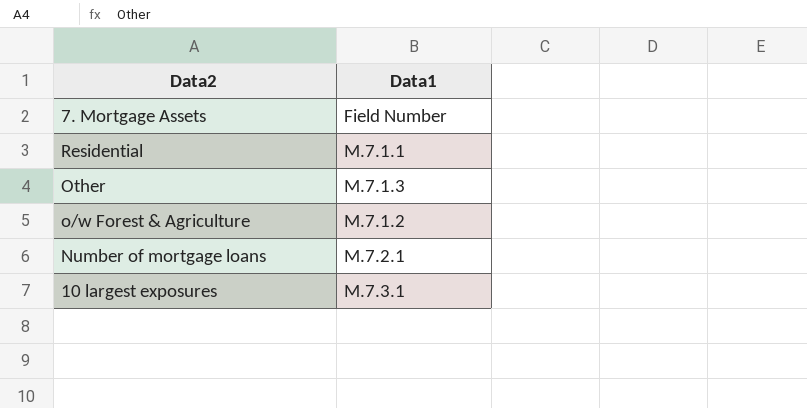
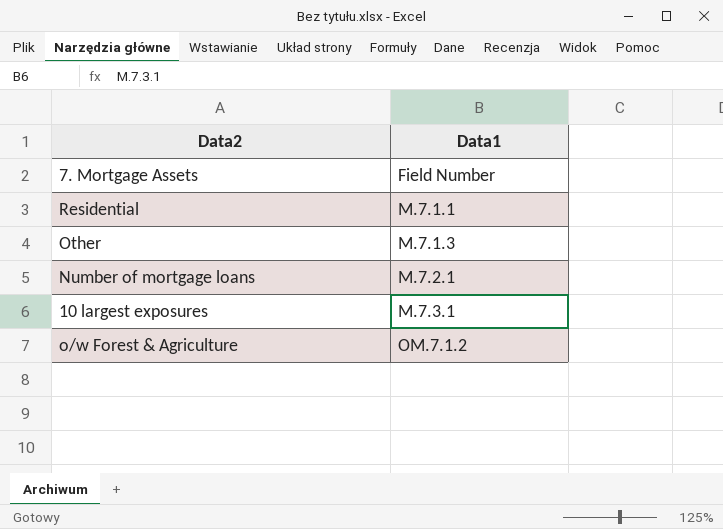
row order: none -> Data1 ascending
o/w Forest & Agriculture | Data1: M.7.1.2 -> OM.7.1.2

